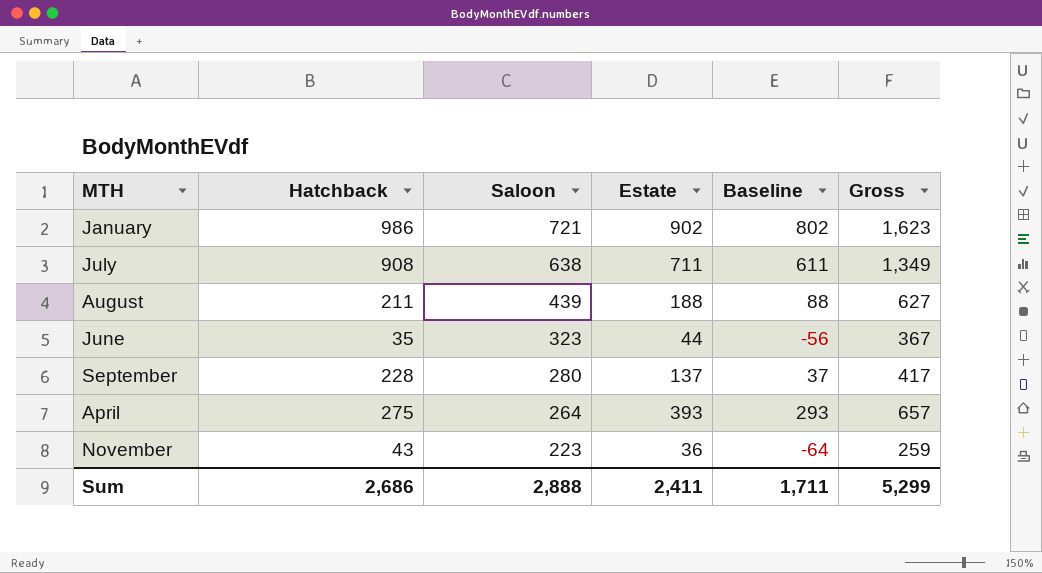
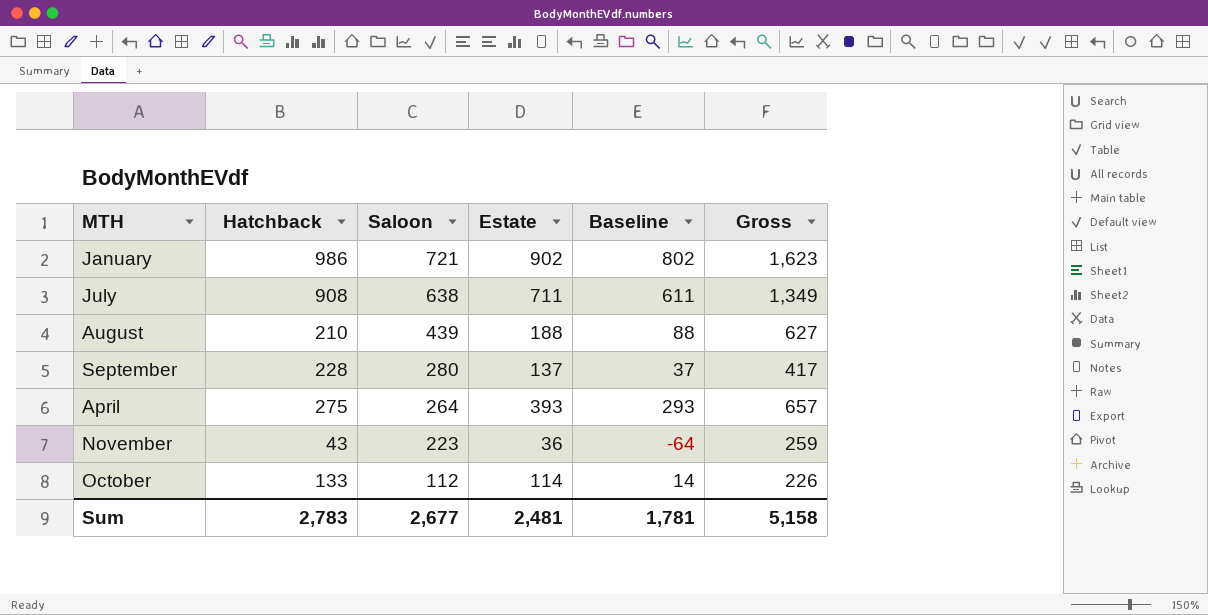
row June: 35 | 323 | 44 | -56 | 367 -> none
August | Hatchback: 211 -> 210
row October: none -> 133 | 112 | 114 | 14 | 226
Sum | Hatchback: 2,686 -> 2,783
Sum | Saloon: 2,888 -> 2,677
Sum | Estate: 2,411 -> 2,481
Sum | Baseline: 1,711 -> 1,781
Sum | Gross: 5,299 -> 5,158

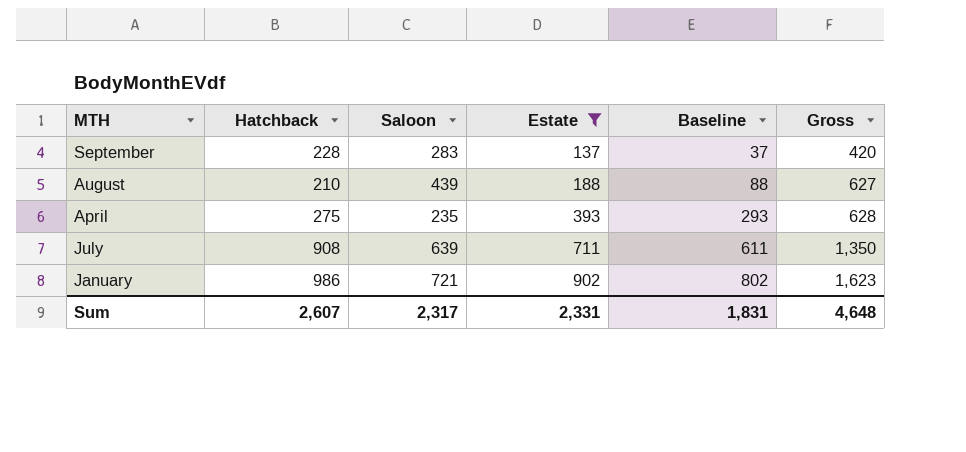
filter: none -> Estate >= 137
row order: Saloon descending -> Estate ascending
September | Saloon: 280 -> 283
September | Gross: 417 -> 420
April | Saloon: 264 -> 235
April | Gross: 657 -> 628
July | Saloon: 638 -> 639
July | Gross: 1,349 -> 1,350
Sum | Hatchback: 2,783 -> 2,607
Sum | Saloon: 2,677 -> 2,317
Sum | Estate: 2,481 -> 2,331
Sum | Baseline: 1,781 -> 1,831
Sum | Gross: 5,158 -> 4,648

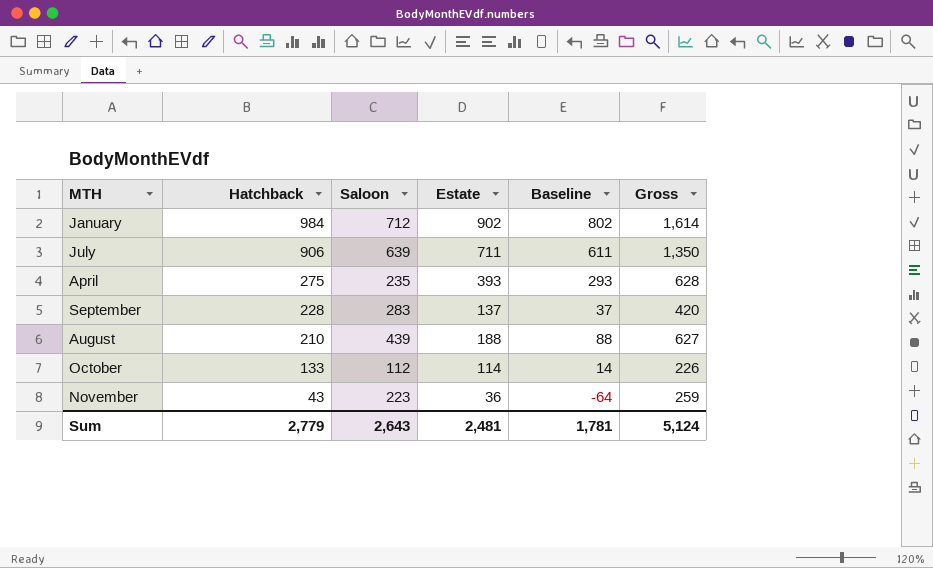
filter: Estate >= 137 -> none
row order: Estate ascending -> Hatchback descending
January | Hatchback: 986 -> 984
January | Saloon: 721 -> 712
January | Gross: 1,623 -> 1,614
July | Hatchback: 908 -> 906
Sum | Hatchback: 2,607 -> 2,779
Sum | Saloon: 2,317 -> 2,643
Sum | Estate: 2,331 -> 2,481
Sum | Baseline: 1,831 -> 1,781
Sum | Gross: 4,648 -> 5,124

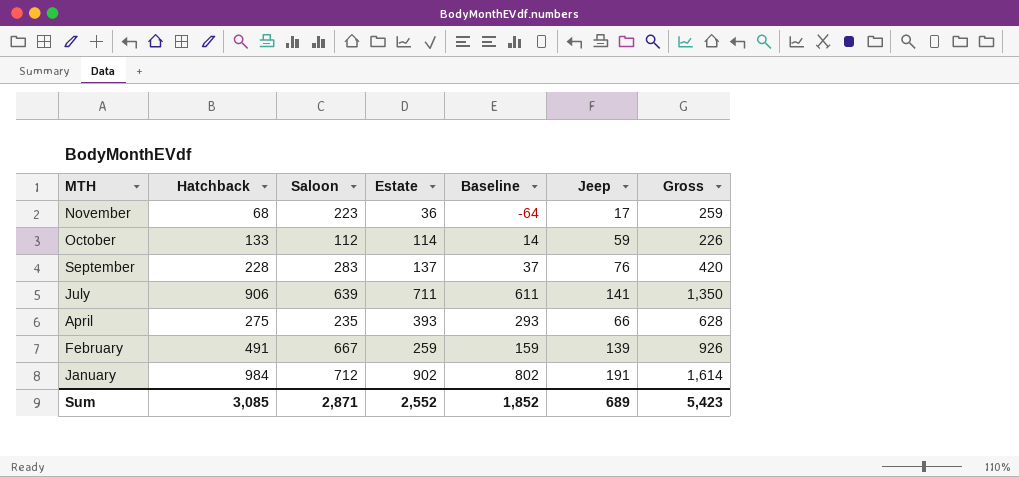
row order: Hatchback descending -> MTH descending
column Jeep | position: none -> 6
row August: 210 | 439 | 188 | 88 | 627 -> none
November | Hatchback: 43 -> 68
row February: none -> 491 | 667 | 259 | 159 | 139 | 926
Sum | Hatchback: 2,779 -> 3,085
Sum | Saloon: 2,643 -> 2,871
Sum | Estate: 2,481 -> 2,552
Sum | Baseline: 1,781 -> 1,852
Sum | Gross: 5,124 -> 5,423

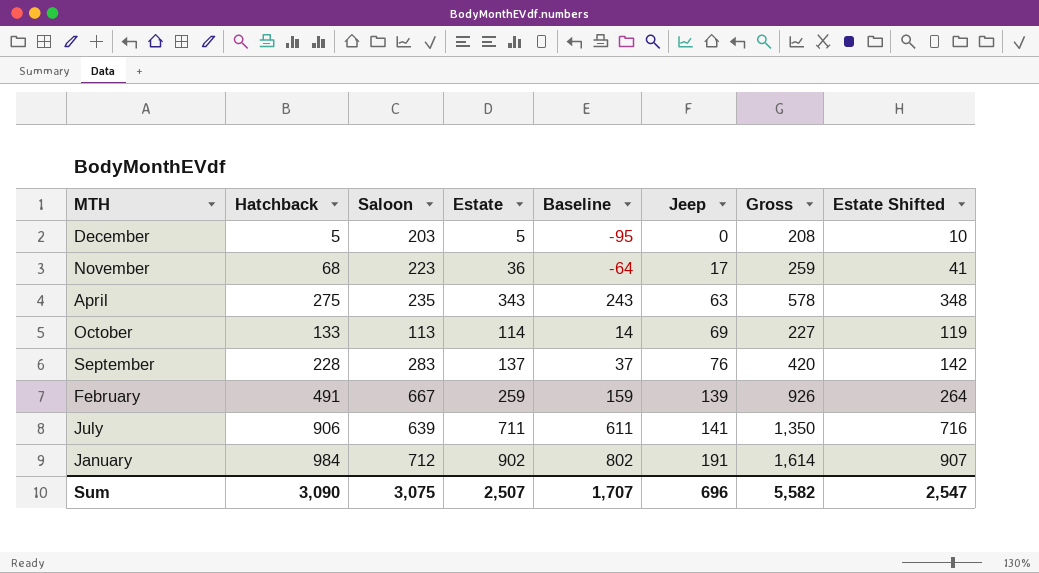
row order: MTH descending -> Jeep ascending
column Estate Shifted | formula: none -> [Estate] + 5
row December: none -> 5 | 203 | 5 | -95 | 0 | 208 | 10
April | Estate: 393 -> 343
April | Baseline: 293 -> 243
April | Jeep: 66 -> 63
April | Gross: 628 -> 578
October | Saloon: 112 -> 113
October | Jeep: 59 -> 69
October | Gross: 226 -> 227
Sum | Hatchback: 3,085 -> 3,090
Sum | Saloon: 2,871 -> 3,075
Sum | Estate: 2,552 -> 2,507
Sum | Baseline: 1,852 -> 1,707
Sum | Jeep: 689 -> 696
Sum | Gross: 5,423 -> 5,582

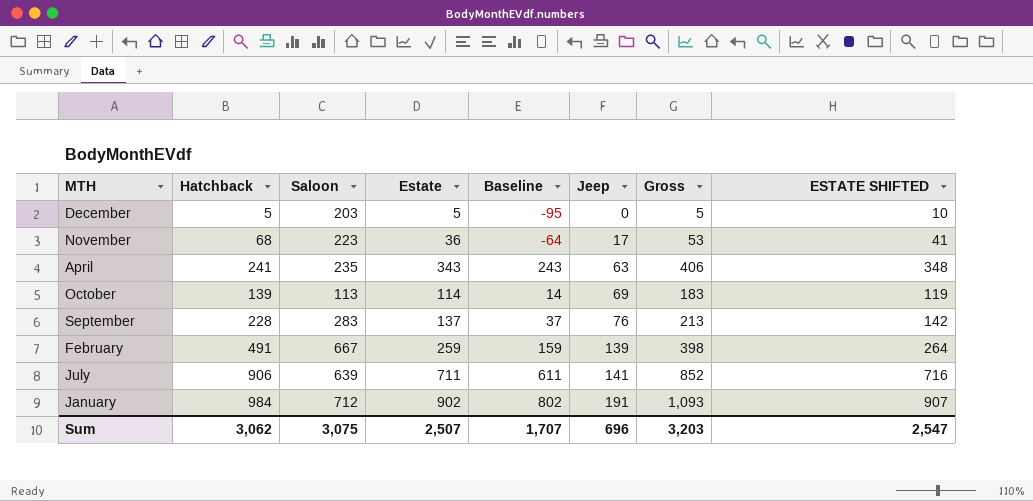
column Gross | formula: [Saloon] + [Estate] -> [Estate] + [Jeep]
column name: Estate Shifted -> ESTATE SHIFTED
April | Hatchback: 275 -> 241
October | Hatchback: 133 -> 139
Sum | Hatchback: 3,090 -> 3,062
Sum | Gross: 5,582 -> 3,203

